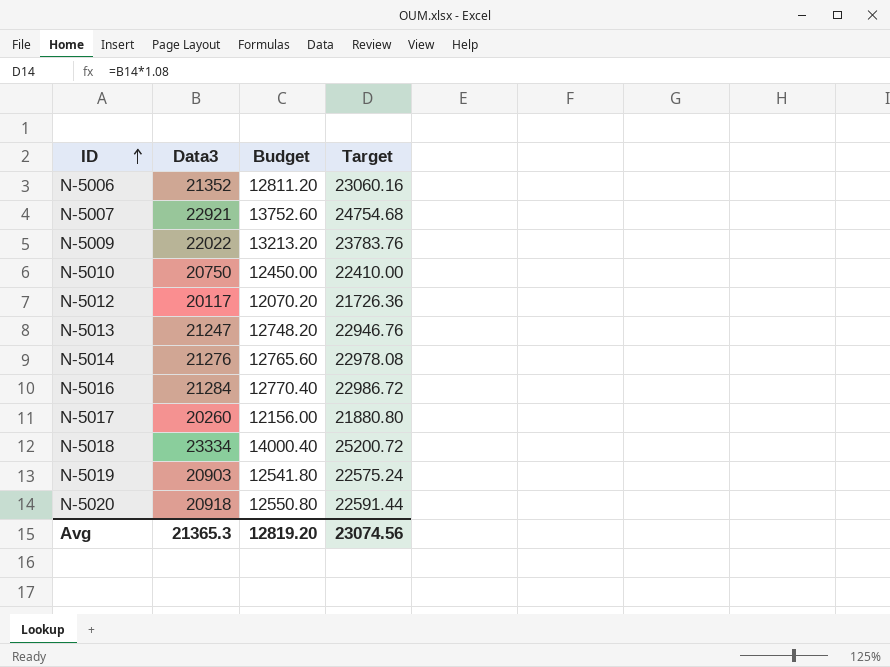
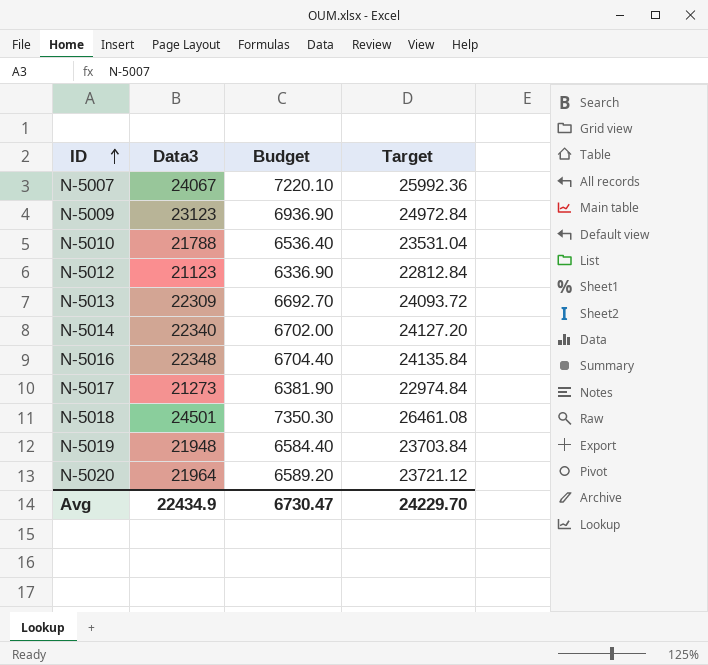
column Budget | formula: [Data3] * 0.6 -> [Data3] * 0.3
row N-5006: 21352 | 12811.20 | 23060.16 -> none
N-5007 | Data3: 22921 -> 24067
N-5007 | Target: 24754.68 -> 25992.36
N-5009 | Data3: 22022 -> 23123
N-5009 | Target: 23783.76 -> 24972.84
N-5010 | Data3: 20750 -> 21788
N-5010 | Target: 22410.00 -> 23531.04
N-5012 | Data3: 20117 -> 21123
N-5012 | Target: 21726.36 -> 22812.84
N-5013 | Data3: 21247 -> 22309
N-5013 | Target: 22946.76 -> 24093.72
N-5014 | Data3: 21276 -> 22340
N-5014 | Target: 22978.08 -> 24127.20
N-5016 | Data3: 21284 -> 22348
N-5016 | Target: 22986.72 -> 24135.84
N-5017 | Data3: 20260 -> 21273
N-5017 | Target: 21880.80 -> 22974.84
N-5018 | Data3: 23334 -> 24501
N-5018 | Target: 25200.72 -> 26461.08
N-5019 | Data3: 20903 -> 21948
N-5019 | Target: 22575.24 -> 23703.84
N-5020 | Data3: 20918 -> 21964
N-5020 | Target: 22591.44 -> 23721.12
Avg | Data3: 21365.3 -> 22434.9
Avg | Budget: 12819.20 -> 6730.47
Avg | Target: 23074.56 -> 24229.70

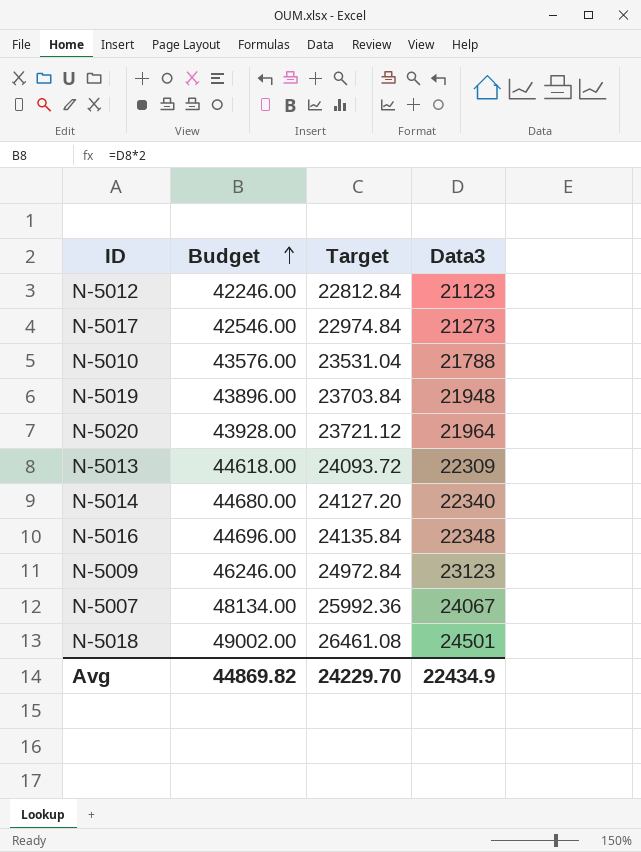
row order: ID ascending -> Budget ascending
column Budget | formula: [Data3] * 0.3 -> [Data3] * 2
column Data3 | position: 2 -> 4
Avg | Budget: 6730.47 -> 44869.82

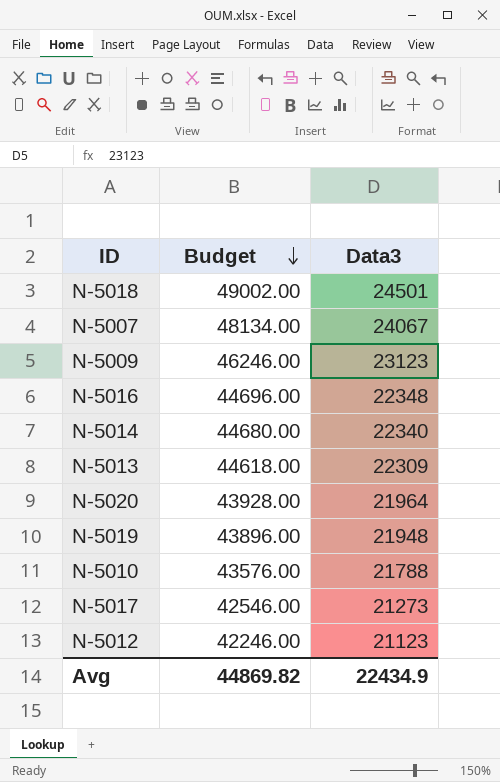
row order: Budget ascending -> Budget descending
column Target | formula: [Data3] * 1.08 -> none

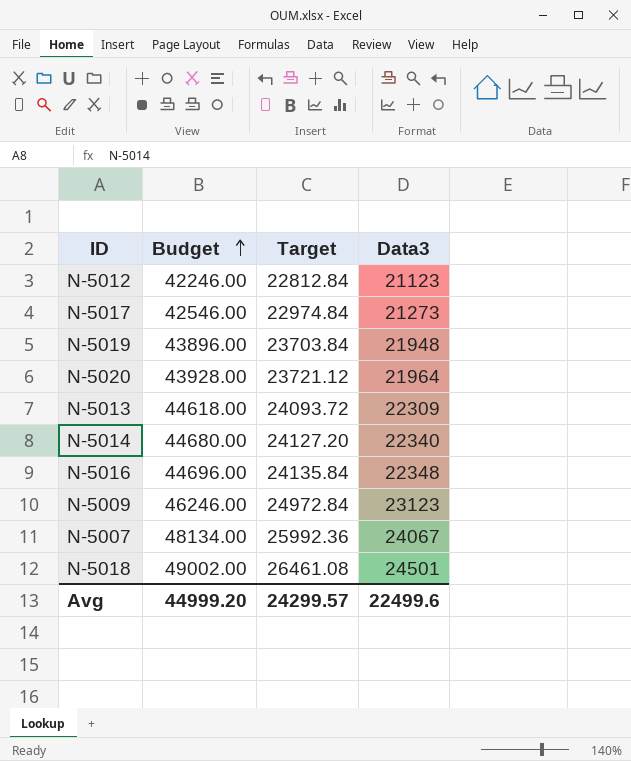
row order: Budget descending -> Budget ascending
column Target | formula: none -> [Data3] * 1.08
row N-5010: 43576.00 | 21788 -> none
Avg | Budget: 44869.82 -> 44999.20
Avg | Data3: 22434.9 -> 22499.6

